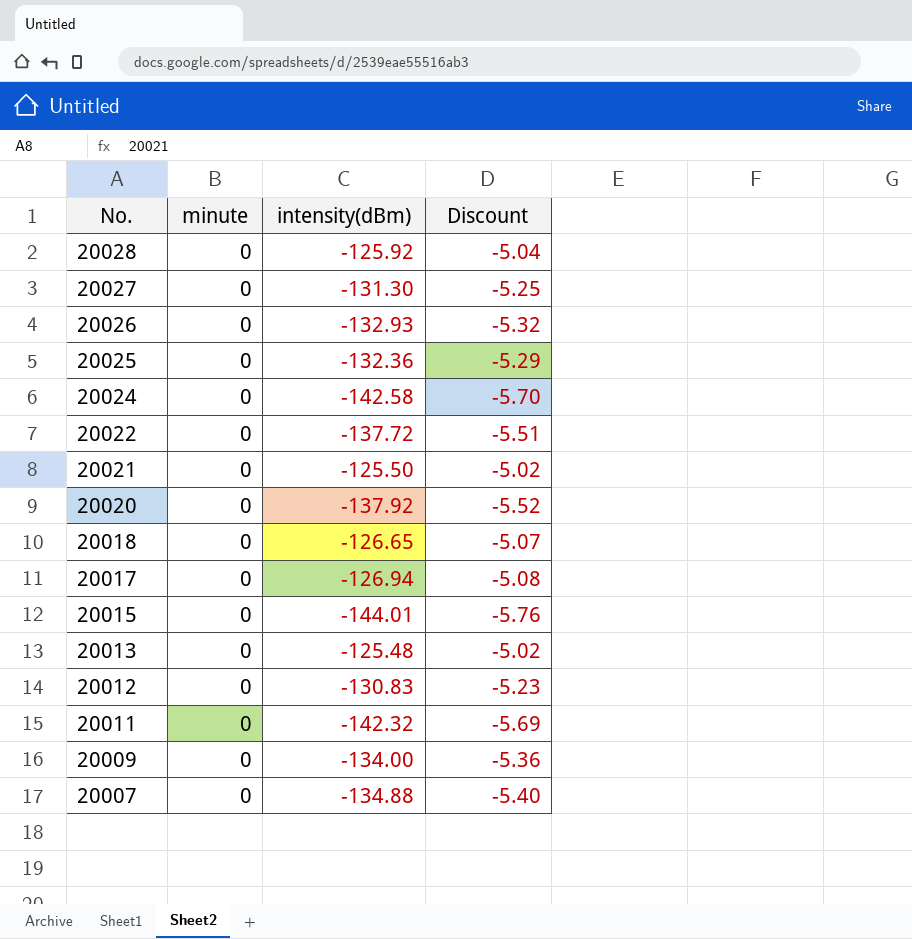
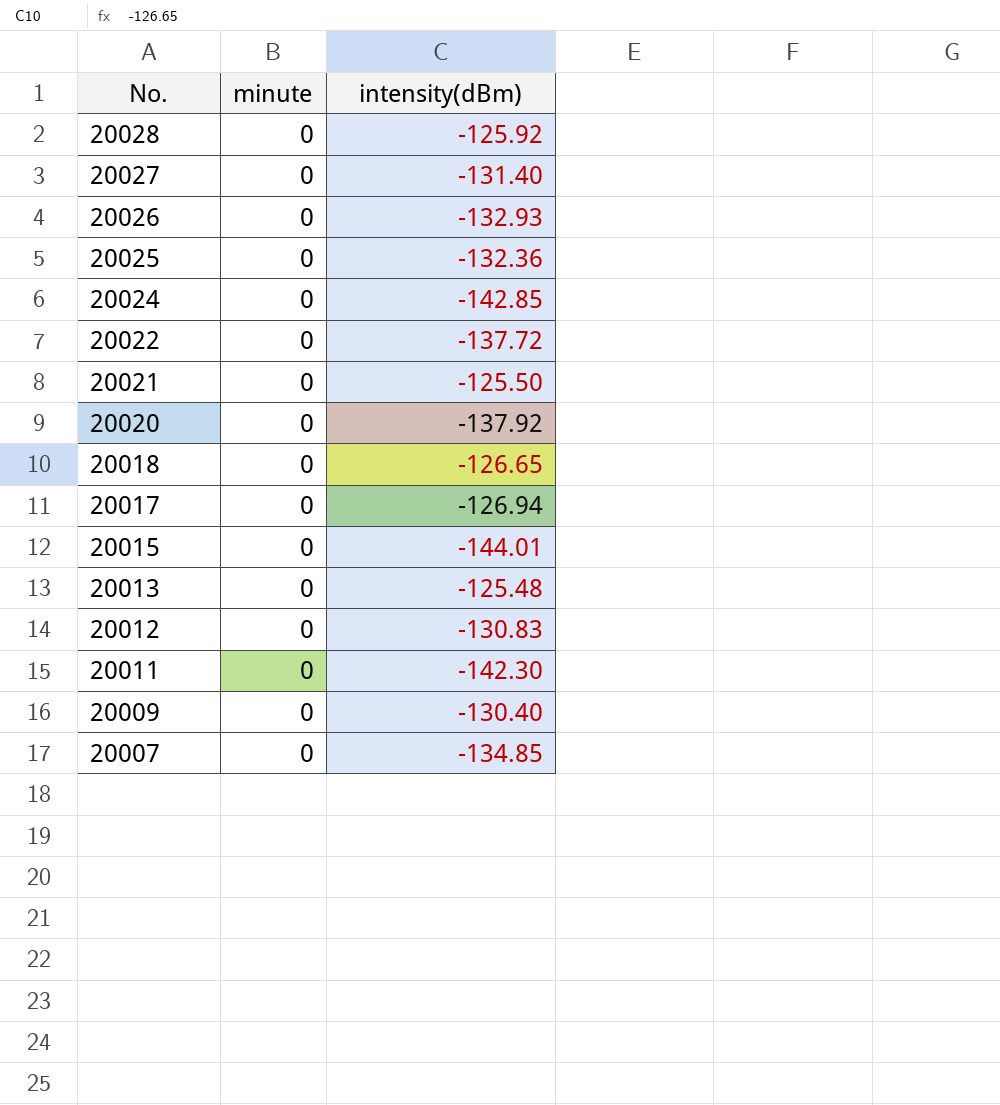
column Discount | formula: [intensity(dBm)] * 0.04 -> none
20027 | intensity(dBm): -131.30 -> -131.40
20024 | intensity(dBm): -142.58 -> -142.85
20011 | intensity(dBm): -142.32 -> -142.30
20009 | intensity(dBm): -134.00 -> -130.40
20007 | intensity(dBm): -134.88 -> -134.85

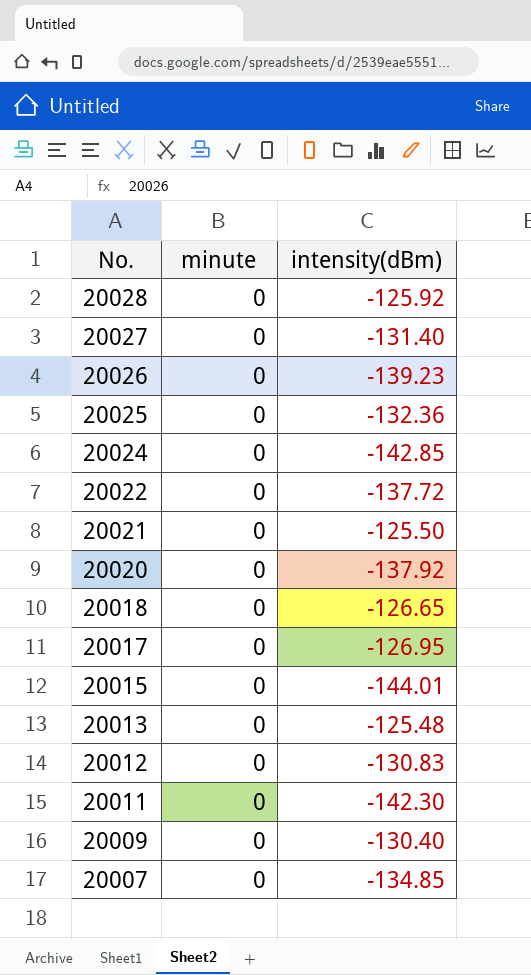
20026 | intensity(dBm): -132.93 -> -139.23
20017 | intensity(dBm): -126.94 -> -126.95

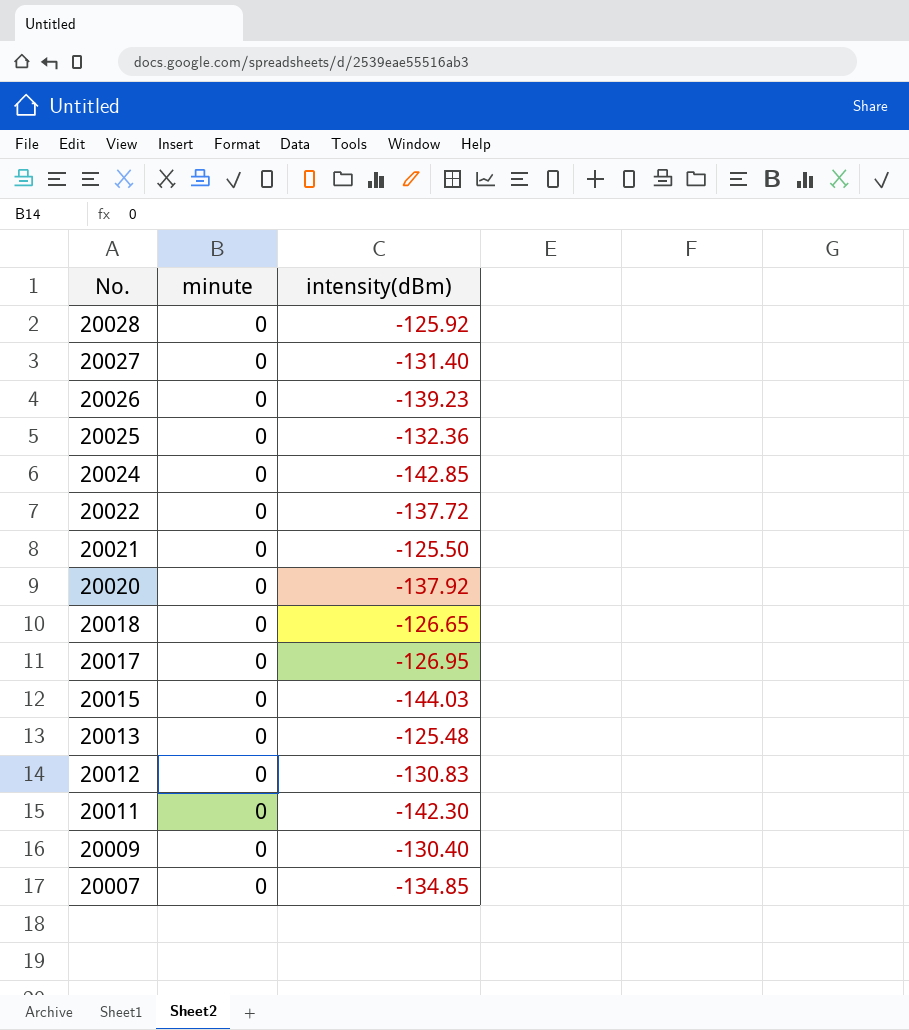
20015 | intensity(dBm): -144.01 -> -144.03

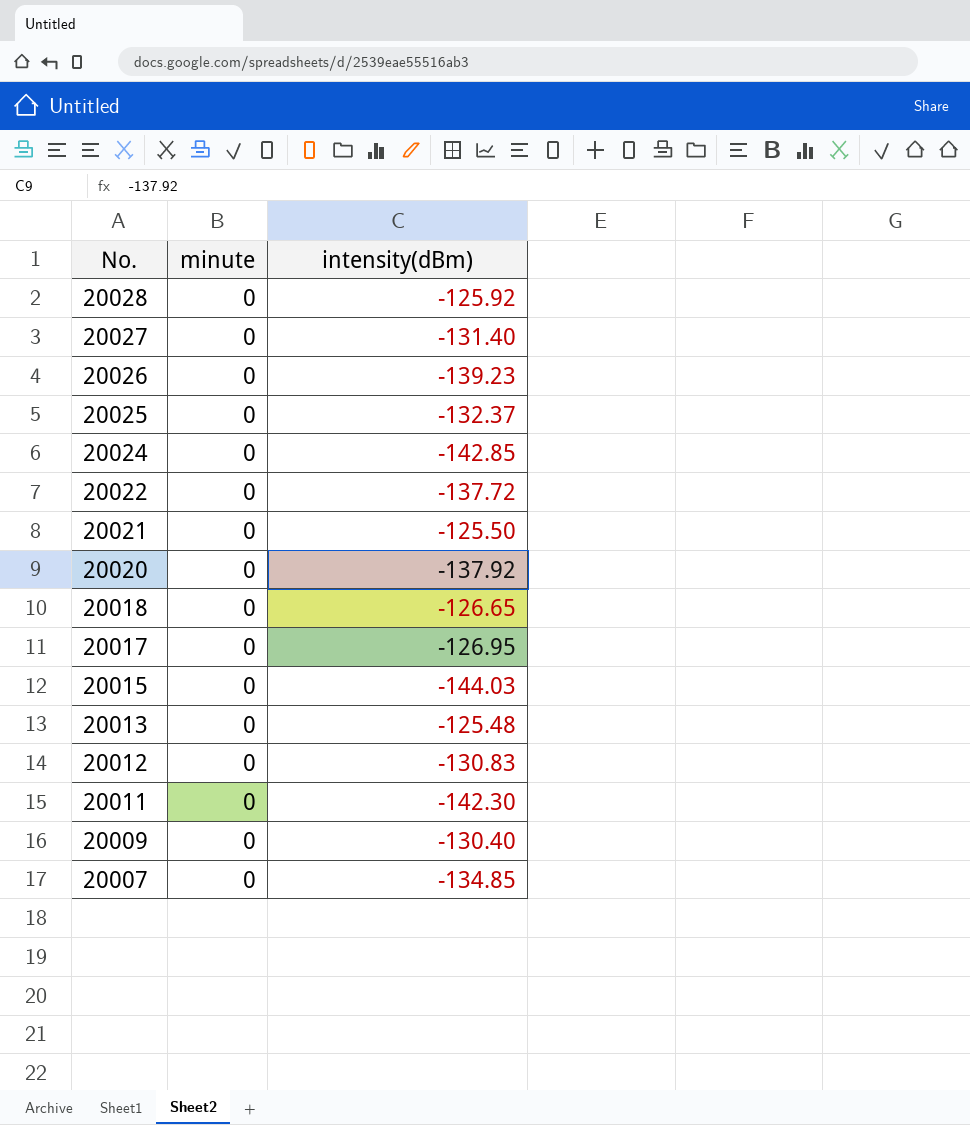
20025 | intensity(dBm): -132.36 -> -132.37

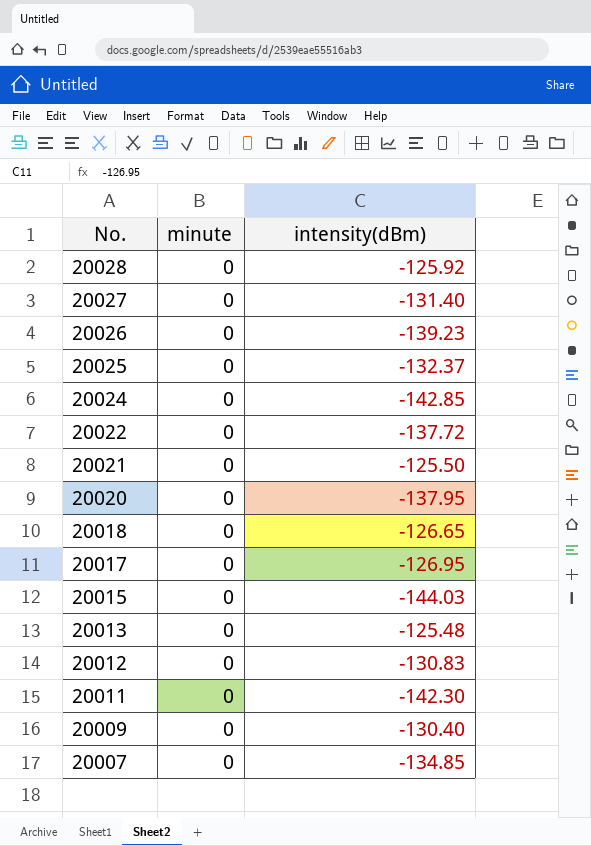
20020 | intensity(dBm): -137.92 -> -137.95

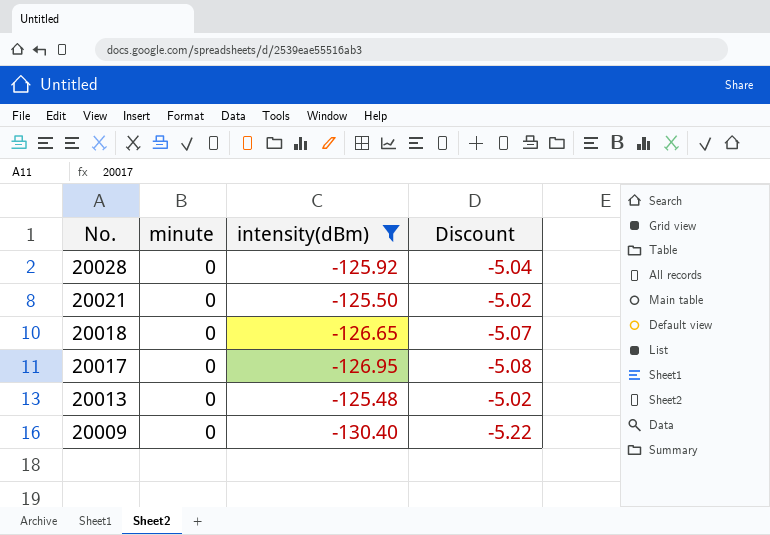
filter: none -> intensity(dBm) >= -130.40
column Discount | formula: none -> [intensity(dBm)] * 0.04

